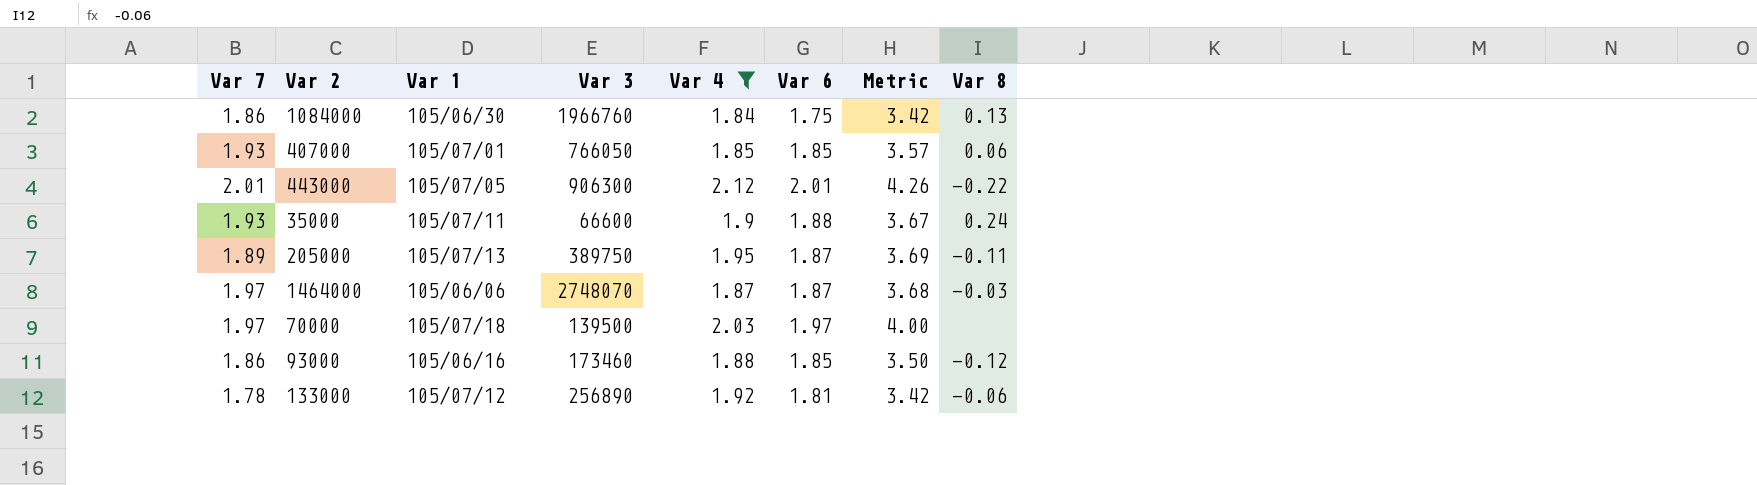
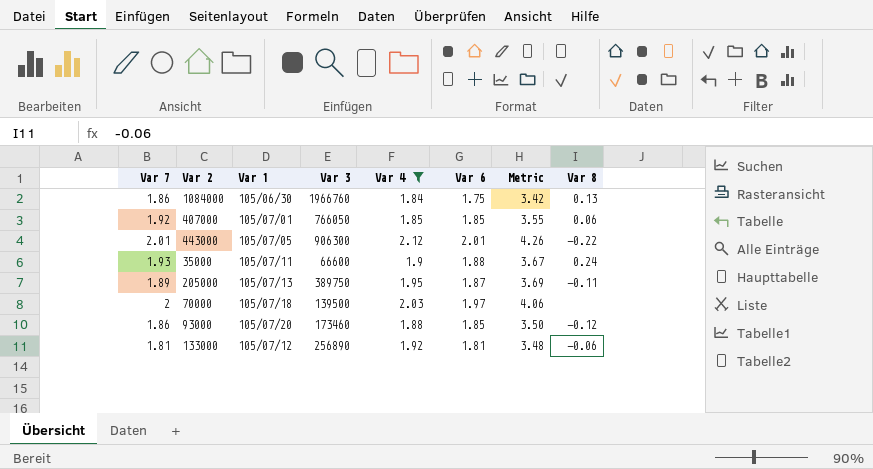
row 1464000: 1.97 | 105/06/06 | 2748070 | 1.87 | 1.87 | 3.68 | -0.03 -> none
407000 | Var 7: 1.93 -> 1.92
407000 | Metric: 3.57 -> 3.55
70000 | Var 7: 1.97 -> 2
70000 | Metric: 4.00 -> 4.06
93000 | Var 1: 105/06/16 -> 105/07/20
133000 | Var 7: 1.78 -> 1.81
133000 | Metric: 3.42 -> 3.48

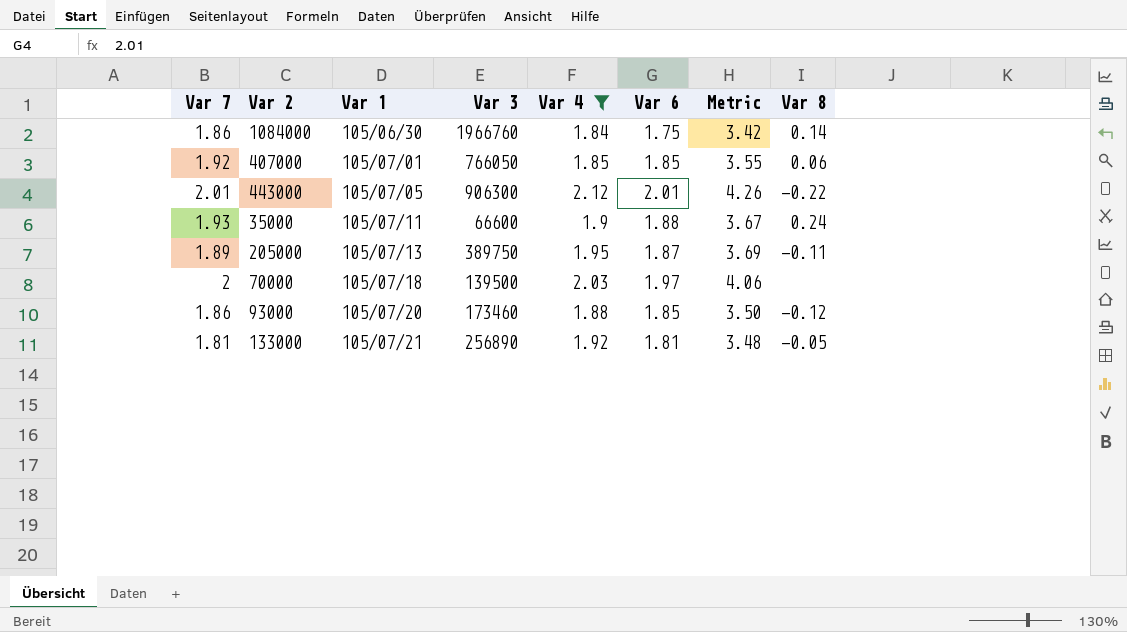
1084000 | Var 8: 0.13 -> 0.14
133000 | Var 1: 105/07/12 -> 105/07/21
133000 | Var 8: -0.06 -> -0.05

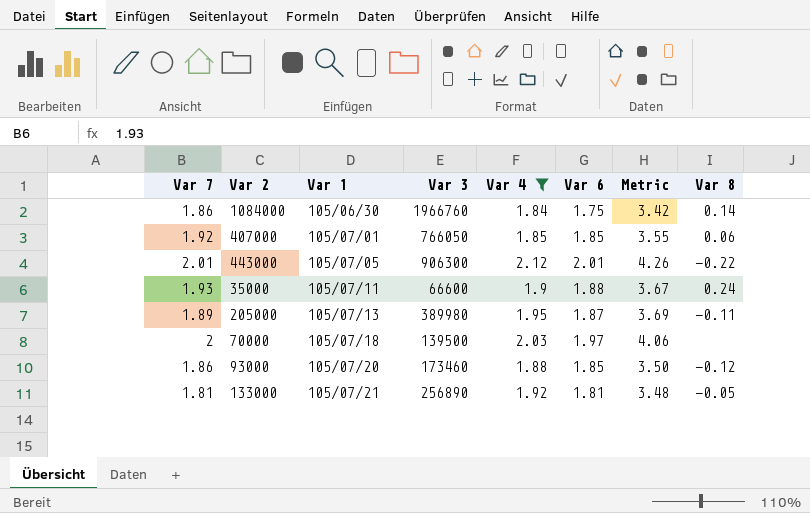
205000 | Var 3: 389750 -> 389980

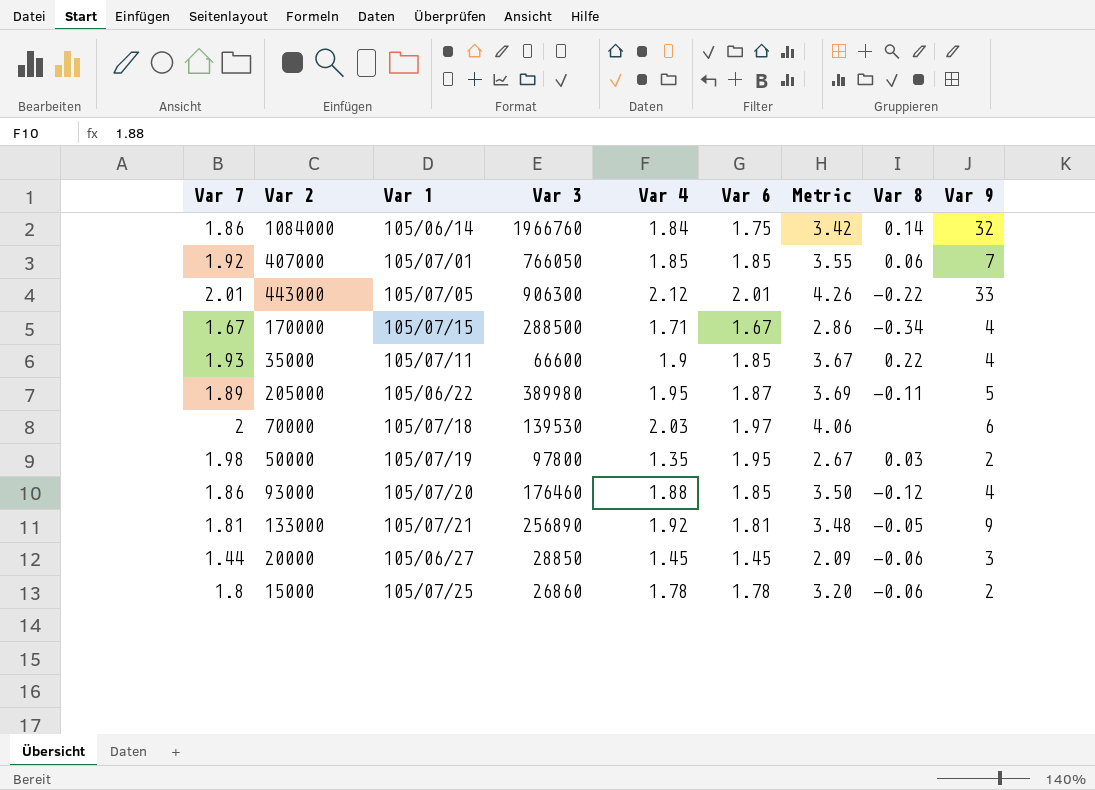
filter: Var 4 >= 1.84 -> none
column Var 9 | position: none -> 9
1084000 | Var 1: 105/06/30 -> 105/06/14
35000 | Var 6: 1.88 -> 1.85
35000 | Var 8: 0.24 -> 0.22
205000 | Var 1: 105/07/13 -> 105/06/22
70000 | Var 3: 139500 -> 139530
93000 | Var 3: 173460 -> 176460

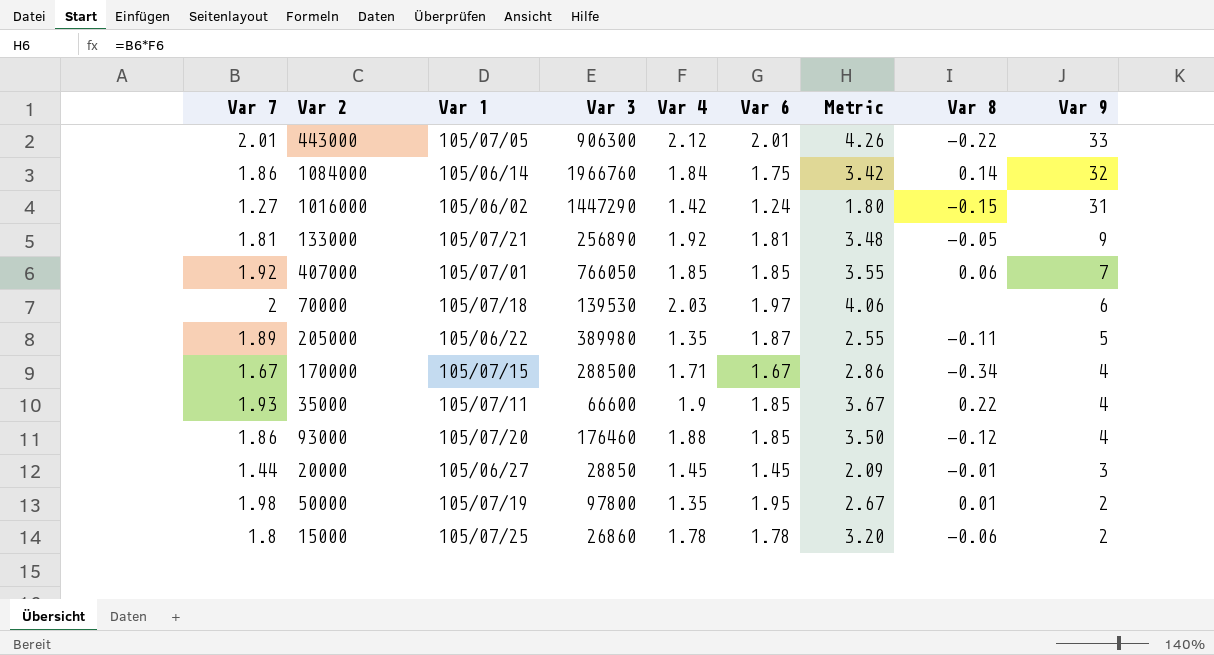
row order: none -> Var 9 descending
row 1016000: none -> 1.27 | 105/06/02 | 1447290 | 1.42 | 1.24 | 1.80 | -0.15 | 31
205000 | Var 4: 1.95 -> 1.35
205000 | Metric: 3.69 -> 2.55
20000 | Var 8: -0.06 -> -0.01
50000 | Var 8: 0.03 -> 0.01

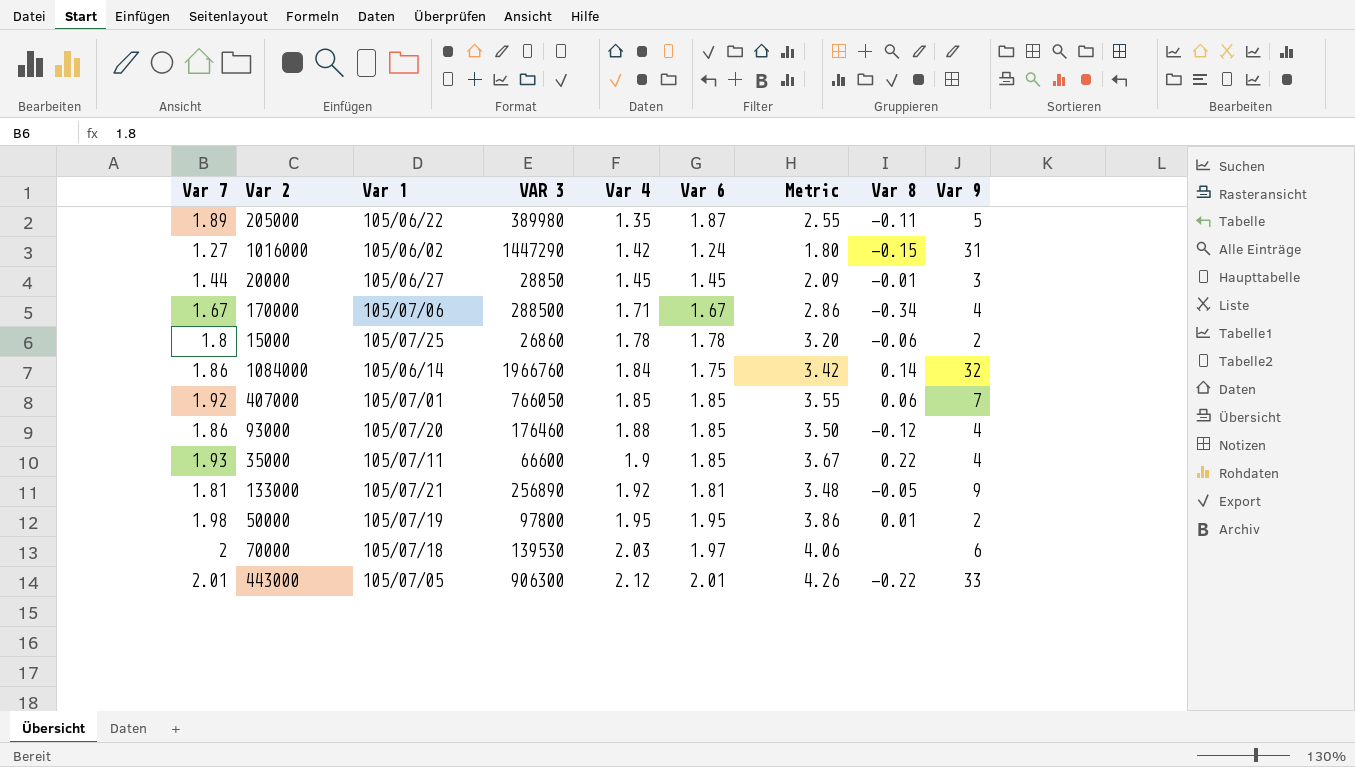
row order: Var 9 descending -> Var 4 ascending
column name: Var 3 -> VAR 3
170000 | Var 1: 105/07/15 -> 105/07/06
50000 | Var 4: 1.35 -> 1.95
50000 | Metric: 2.67 -> 3.86

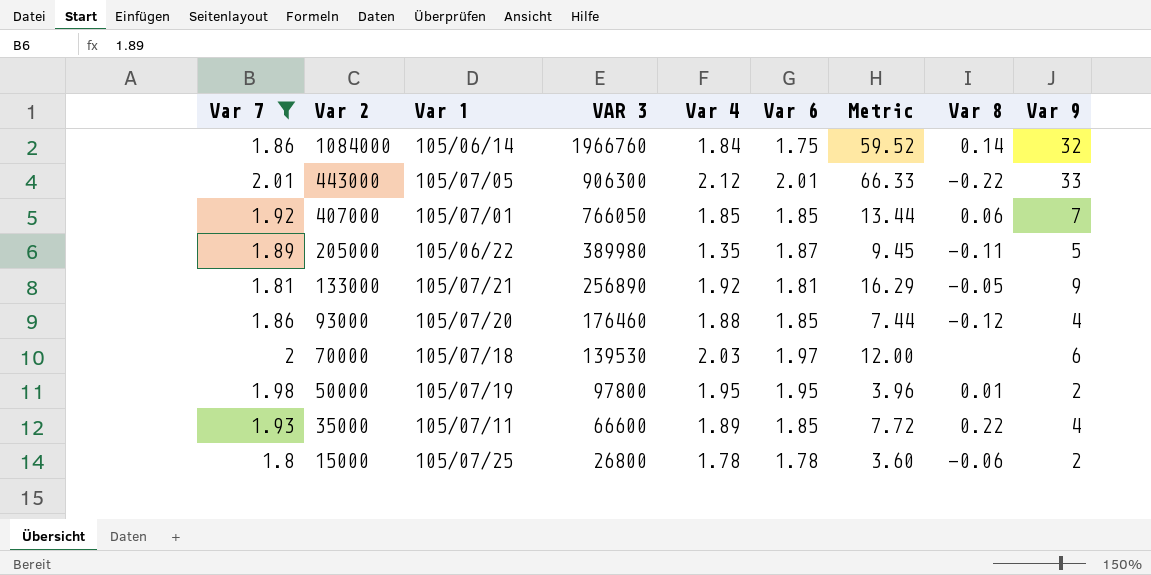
filter: none -> Var 7 >= 1.8
row order: Var 4 ascending -> Var 2 descending
column Metric | formula: [Var 7] * [Var 4] -> [Var 7] * [Var 9]
35000 | Var 4: 1.9 -> 1.89
15000 | VAR 3: 26860 -> 26800

